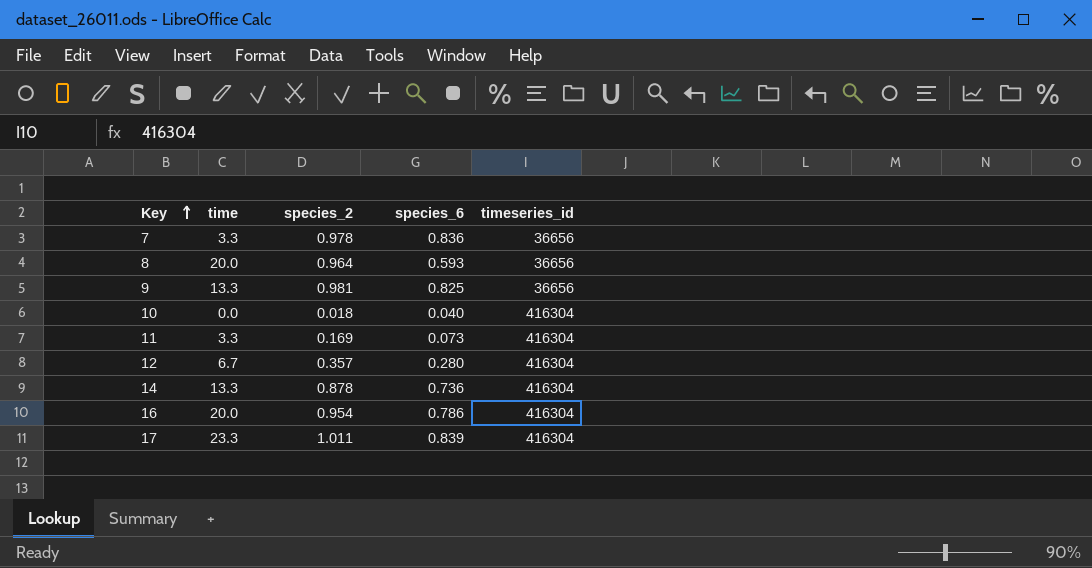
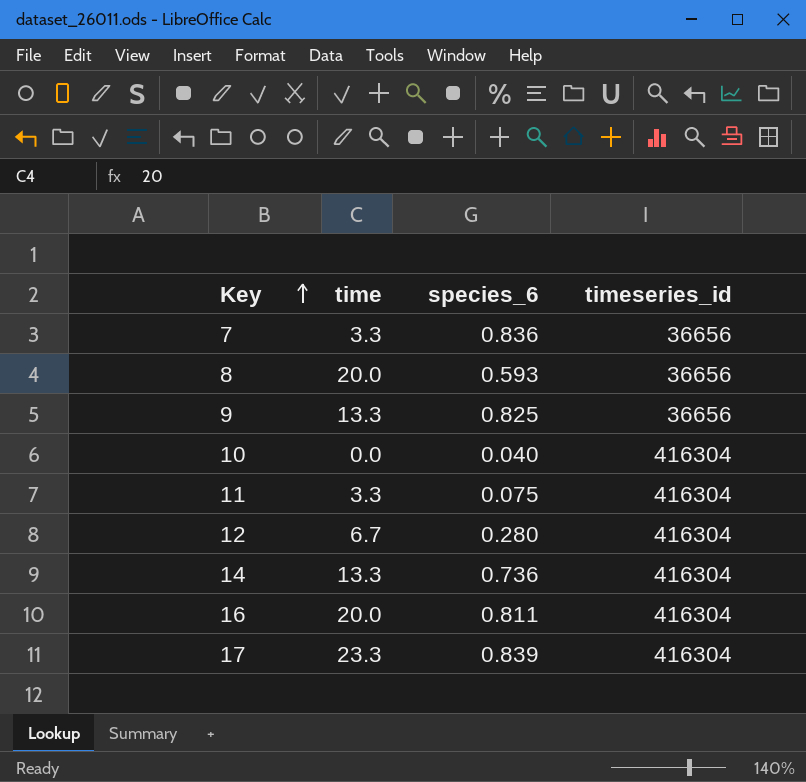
column species_2 | position: 3 -> none
11 | species_6: 0.073 -> 0.075
16 | species_6: 0.786 -> 0.811

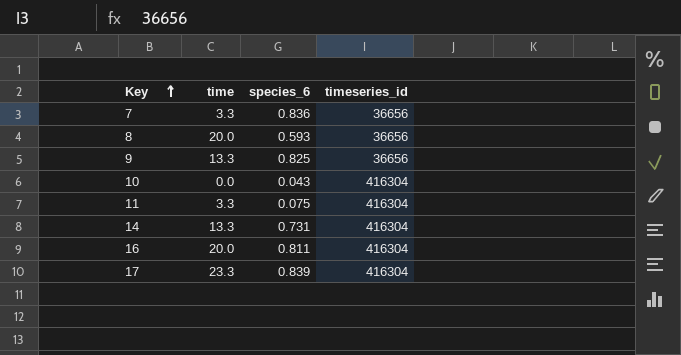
row 12: 6.7 | 0.280 | 416304 -> none
10 | species_6: 0.040 -> 0.043
14 | species_6: 0.736 -> 0.731

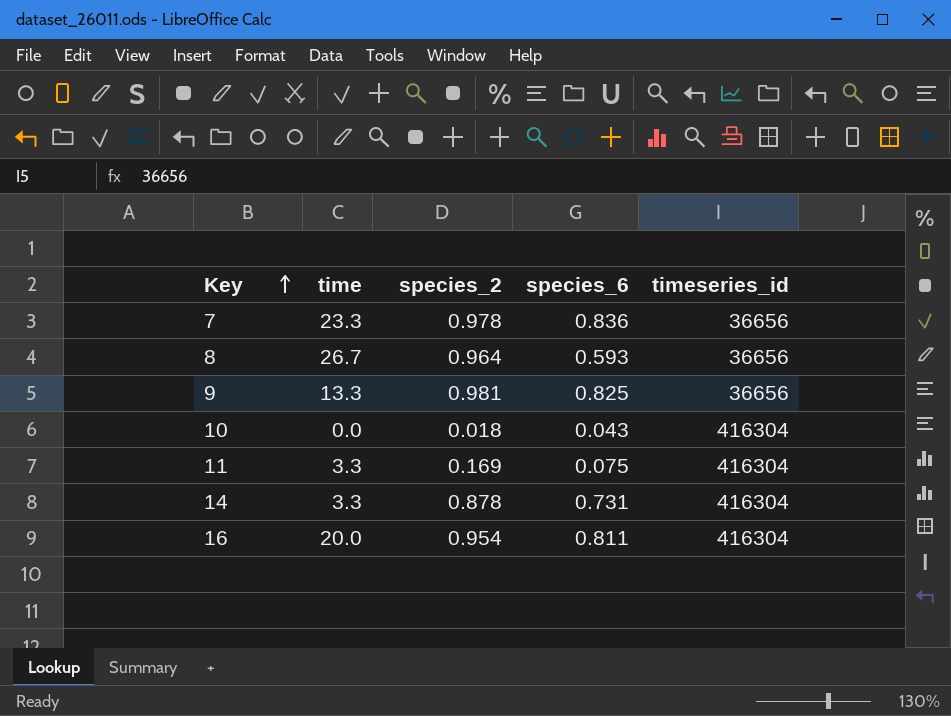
column species_2 | position: none -> 3
row 17: 23.3 | 0.839 | 416304 -> none
7 | time: 3.3 -> 23.3
8 | time: 20.0 -> 26.7
14 | time: 13.3 -> 3.3

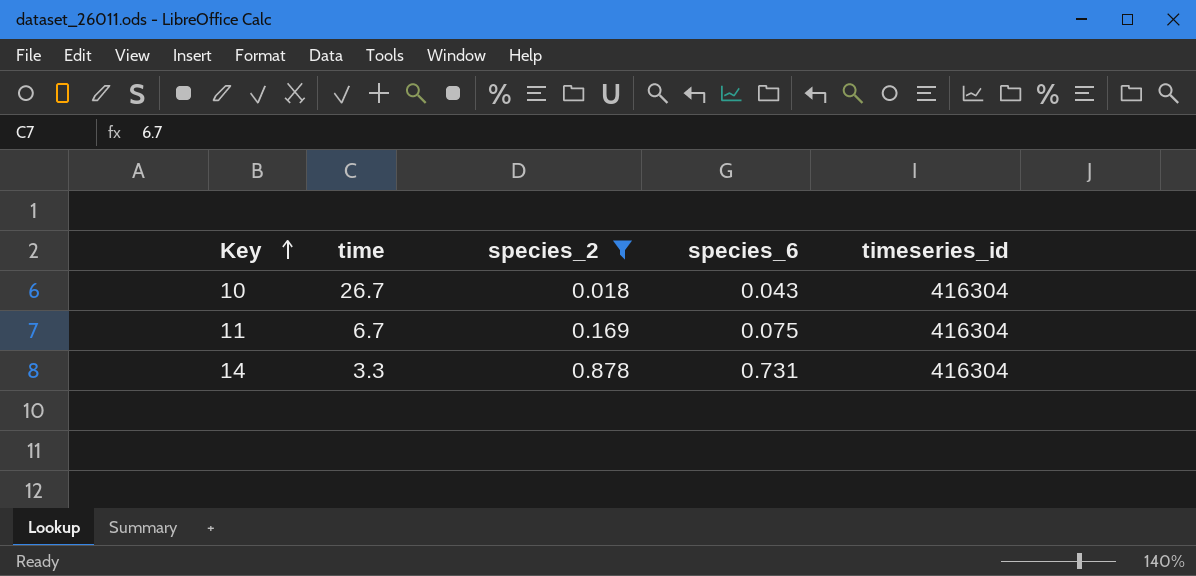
filter: none -> species_2 <= 0.878
10 | time: 0.0 -> 26.7
11 | time: 3.3 -> 6.7

